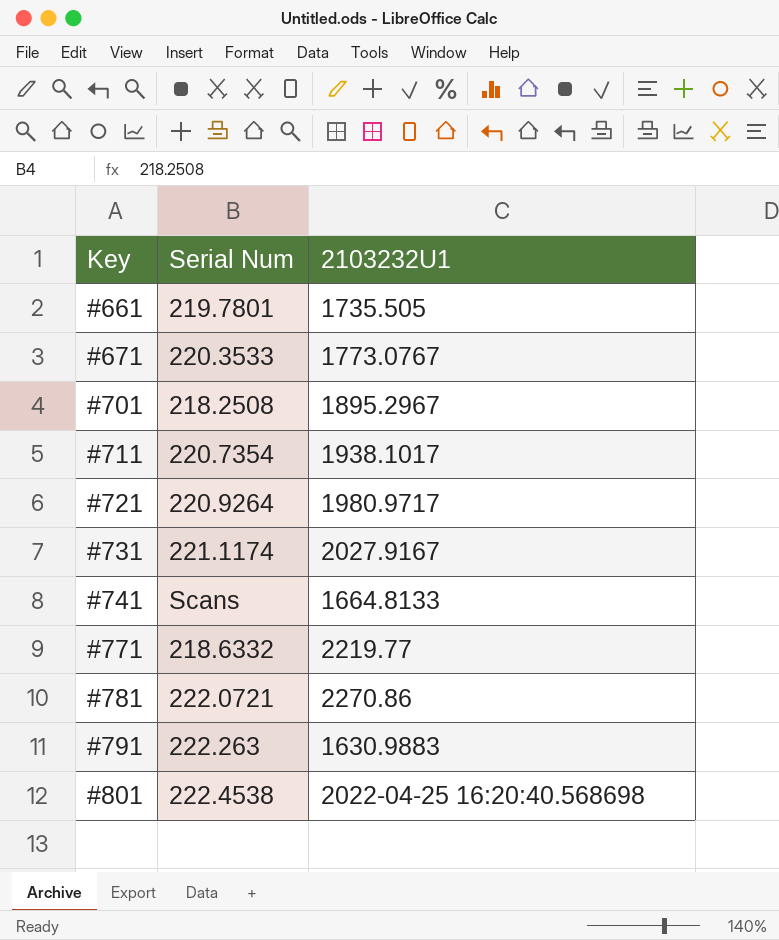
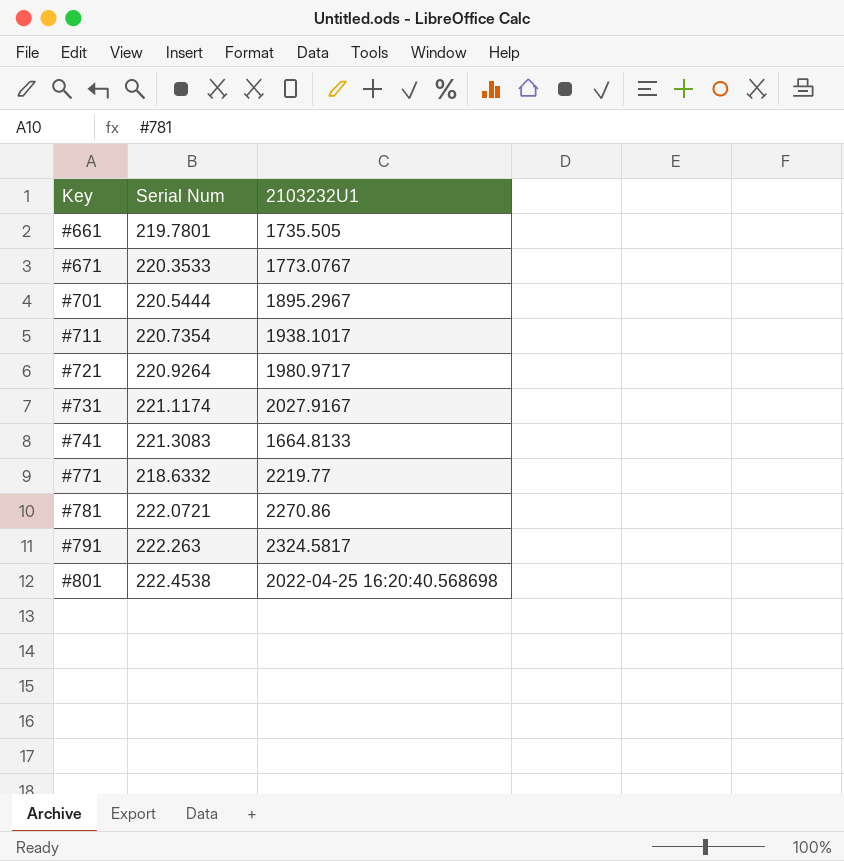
#701 | Serial Num: 218.2508 -> 220.5444
#741 | Serial Num: Scans -> 221.3083
#791 | 2103232U1: 1630.9883 -> 2324.5817

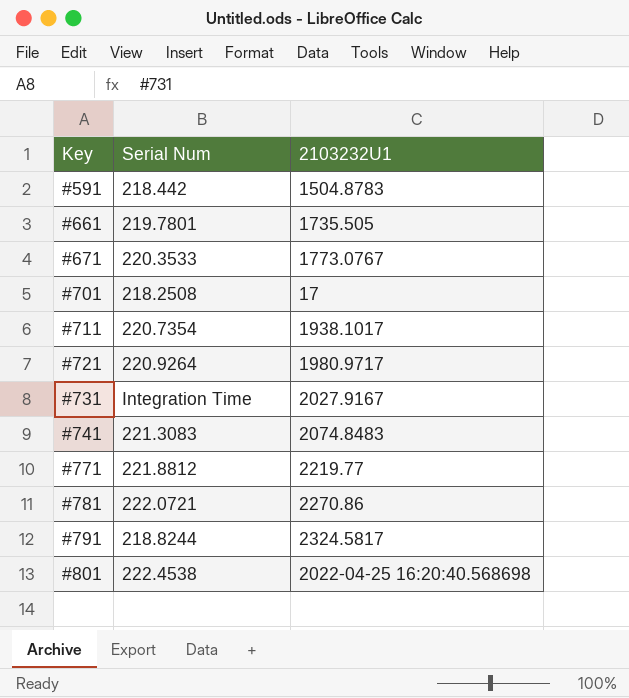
row #591: none -> 218.442 | 1504.8783
#701 | Serial Num: 220.5444 -> 218.2508
#701 | 2103232U1: 1895.2967 -> 17
#731 | Serial Num: 221.1174 -> Integration Time
#741 | 2103232U1: 1664.8133 -> 2074.8483
#771 | Serial Num: 218.6332 -> 221.8812
#791 | Serial Num: 222.263 -> 218.8244

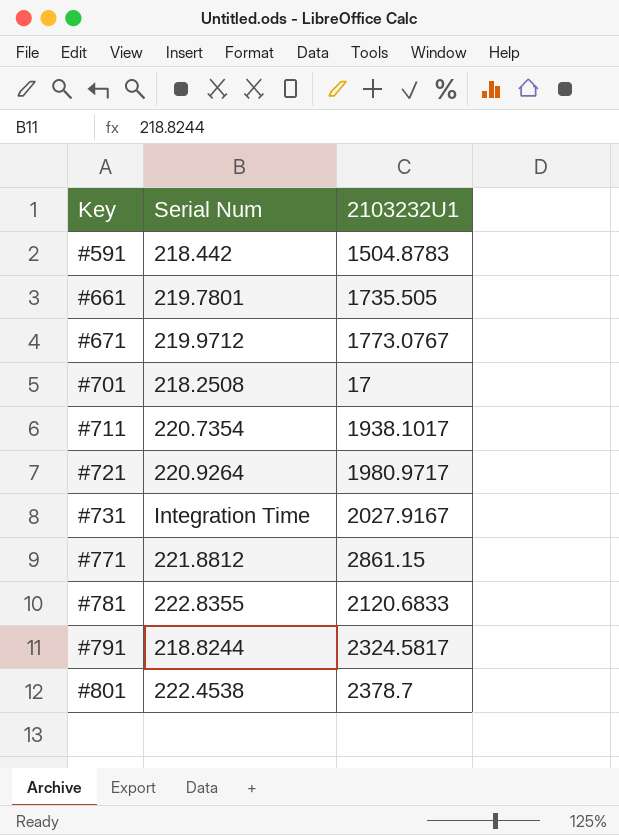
row #741: 221.3083 | 2074.8483 -> none
#671 | Serial Num: 220.3533 -> 219.9712
#771 | 2103232U1: 2219.77 -> 2861.15
#781 | Serial Num: 222.0721 -> 222.8355
#781 | 2103232U1: 2270.86 -> 2120.6833
#801 | 2103232U1: 2022-04-25 16:20:40.568698 -> 2378.7

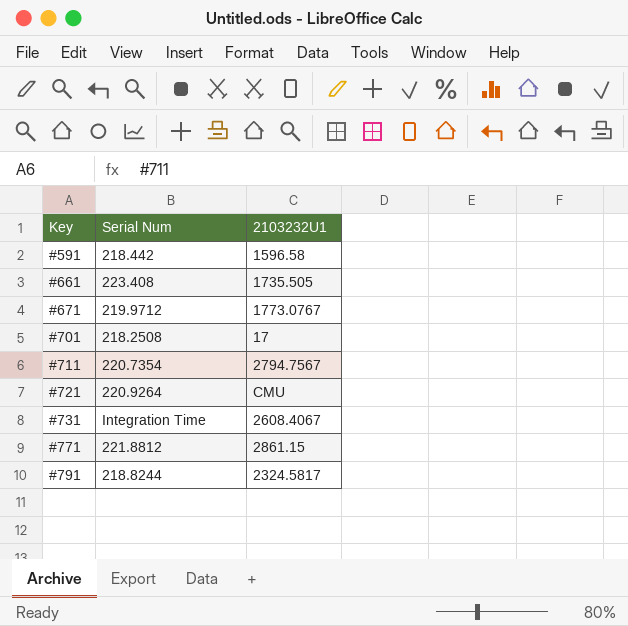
row #781: 222.8355 | 2120.6833 -> none
row #801: 222.4538 | 2378.7 -> none
#591 | 2103232U1: 1504.8783 -> 1596.58
#661 | Serial Num: 219.7801 -> 223.408
#711 | 2103232U1: 1938.1017 -> 2794.7567
#721 | 2103232U1: 1980.9717 -> CMU
#731 | 2103232U1: 2027.9167 -> 2608.4067

